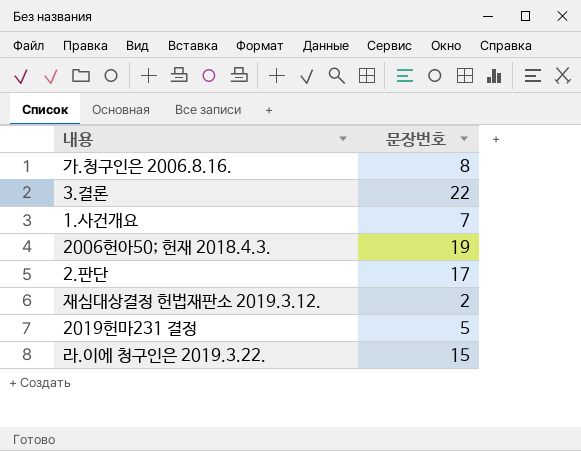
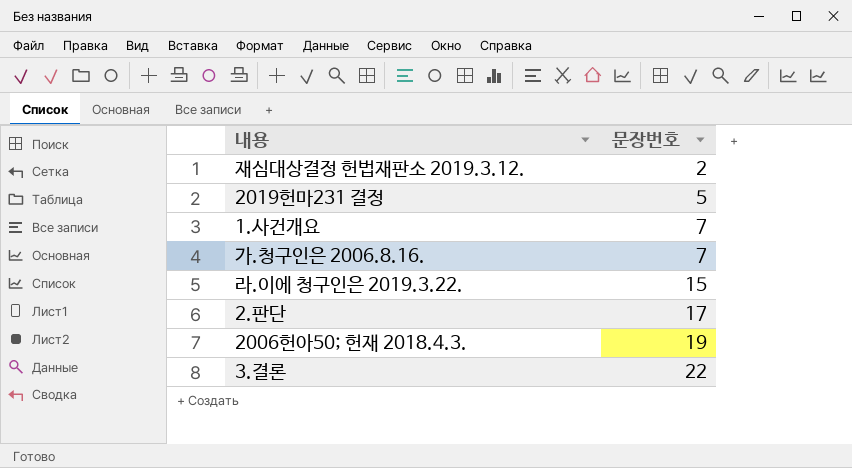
row order: none -> 문장번호 ascending
가.청구인은 2006.8.16. | 문장번호: 8 -> 7

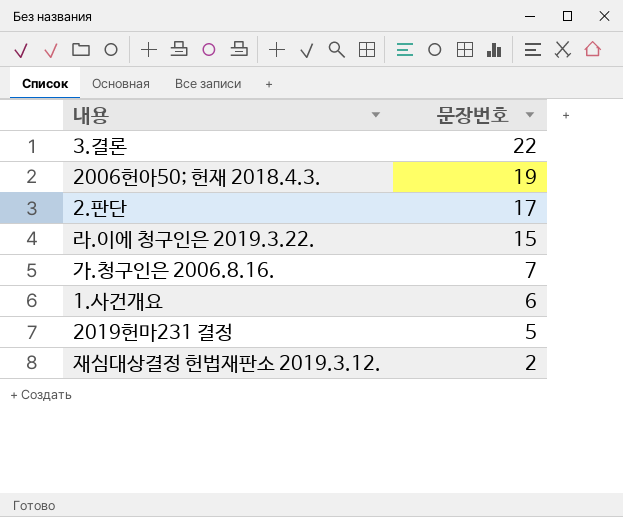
row order: 문장번호 ascending -> 문장번호 descending
1.사건개요 | 문장번호: 7 -> 6

